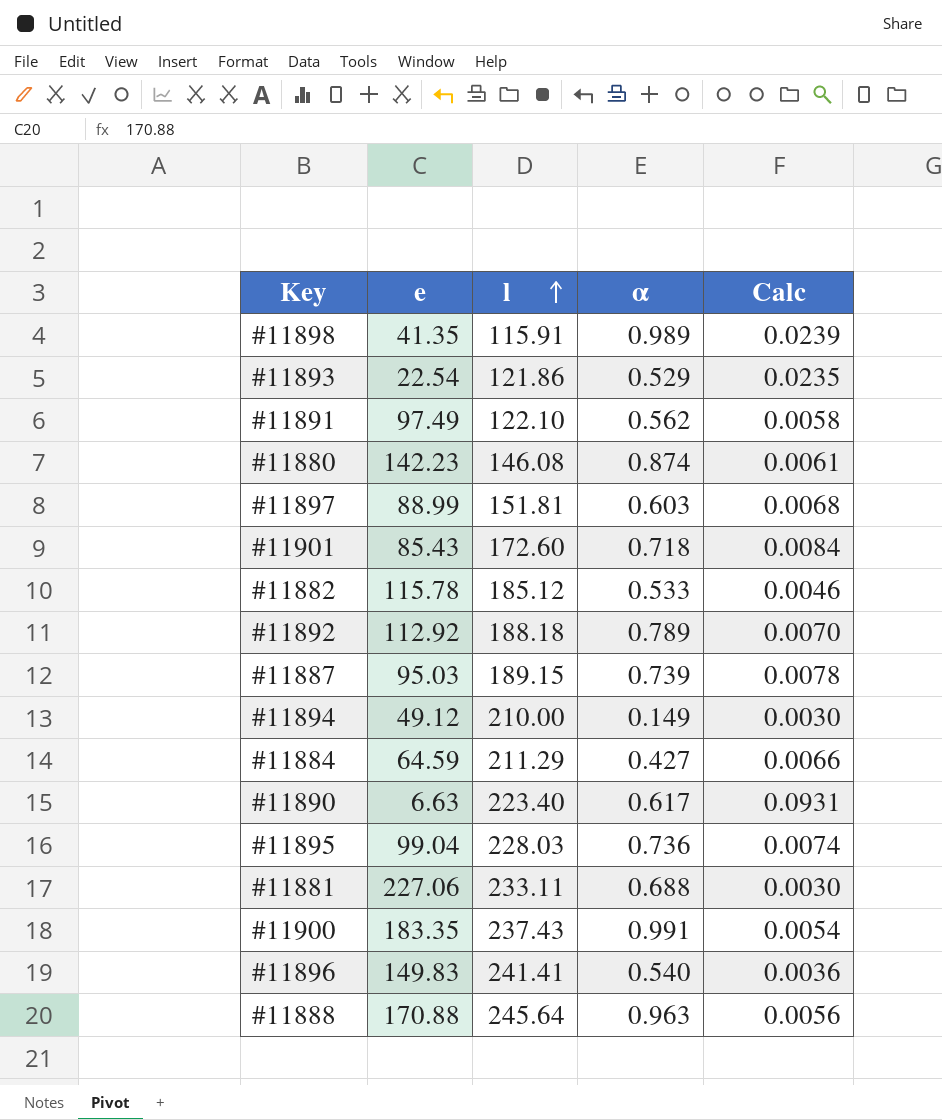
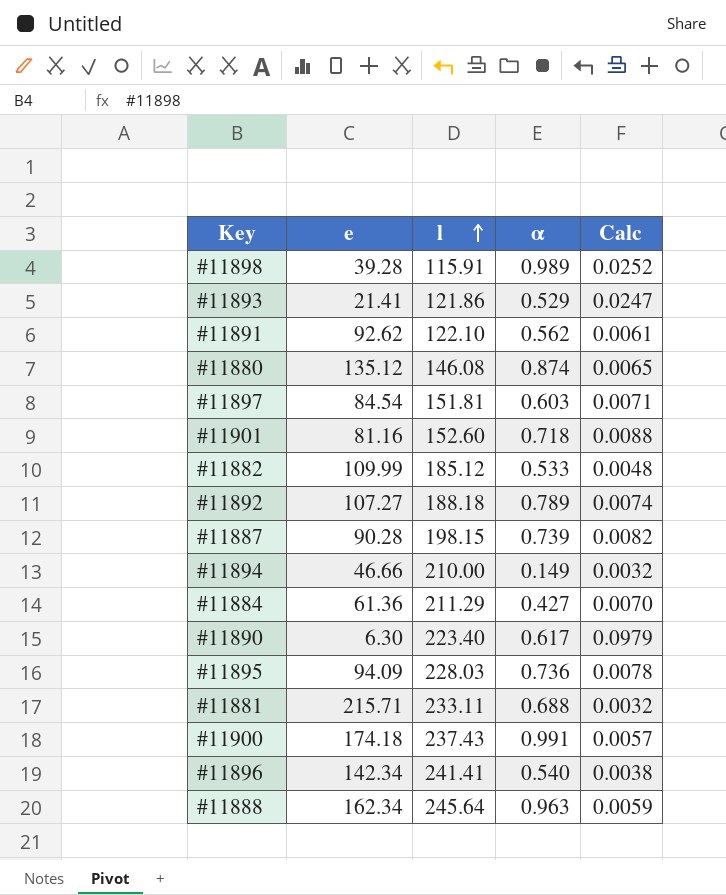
#11898 | e: 41.35 -> 39.28
#11898 | Calc: 0.0239 -> 0.0252
#11893 | e: 22.54 -> 21.41
#11893 | Calc: 0.0235 -> 0.0247
#11891 | e: 97.49 -> 92.62
#11891 | Calc: 0.0058 -> 0.0061
#11880 | e: 142.23 -> 135.12
#11880 | Calc: 0.0061 -> 0.0065
#11897 | e: 88.99 -> 84.54
#11897 | Calc: 0.0068 -> 0.0071
#11901 | e: 85.43 -> 81.16
#11901 | l: 172.60 -> 152.60
#11901 | Calc: 0.0084 -> 0.0088
#11882 | e: 115.78 -> 109.99
#11882 | Calc: 0.0046 -> 0.0048
#11892 | e: 112.92 -> 107.27
#11892 | Calc: 0.0070 -> 0.0074
#11887 | e: 95.03 -> 90.28
#11887 | l: 189.15 -> 198.15
#11887 | Calc: 0.0078 -> 0.0082
#11894 | e: 49.12 -> 46.66
#11894 | Calc: 0.0030 -> 0.0032
#11884 | e: 64.59 -> 61.36
#11884 | Calc: 0.0066 -> 0.0070
#11890 | e: 6.63 -> 6.30
#11890 | Calc: 0.0931 -> 0.0979
#11895 | e: 99.04 -> 94.09
#11895 | Calc: 0.0074 -> 0.0078
#11881 | e: 227.06 -> 215.71
#11881 | Calc: 0.0030 -> 0.0032
#11900 | e: 183.35 -> 174.18
#11900 | Calc: 0.0054 -> 0.0057
#11896 | e: 149.83 -> 142.34
#11896 | Calc: 0.0036 -> 0.0038
#11888 | e: 170.88 -> 162.34
#11888 | Calc: 0.0056 -> 0.0059

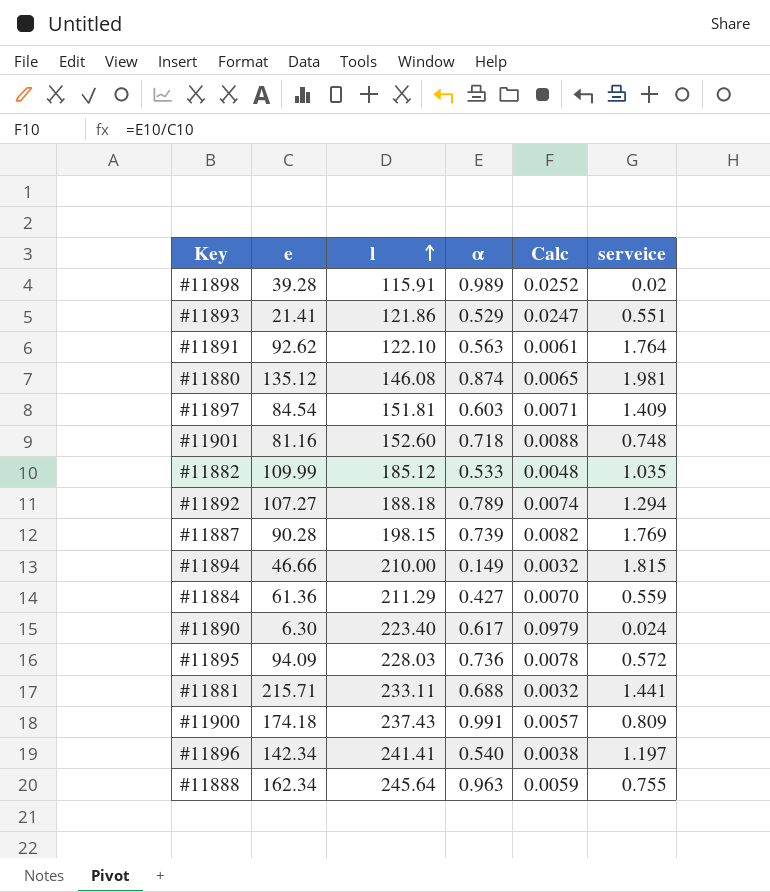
column serveice | position: none -> 6
#11891 | α: 0.562 -> 0.563

